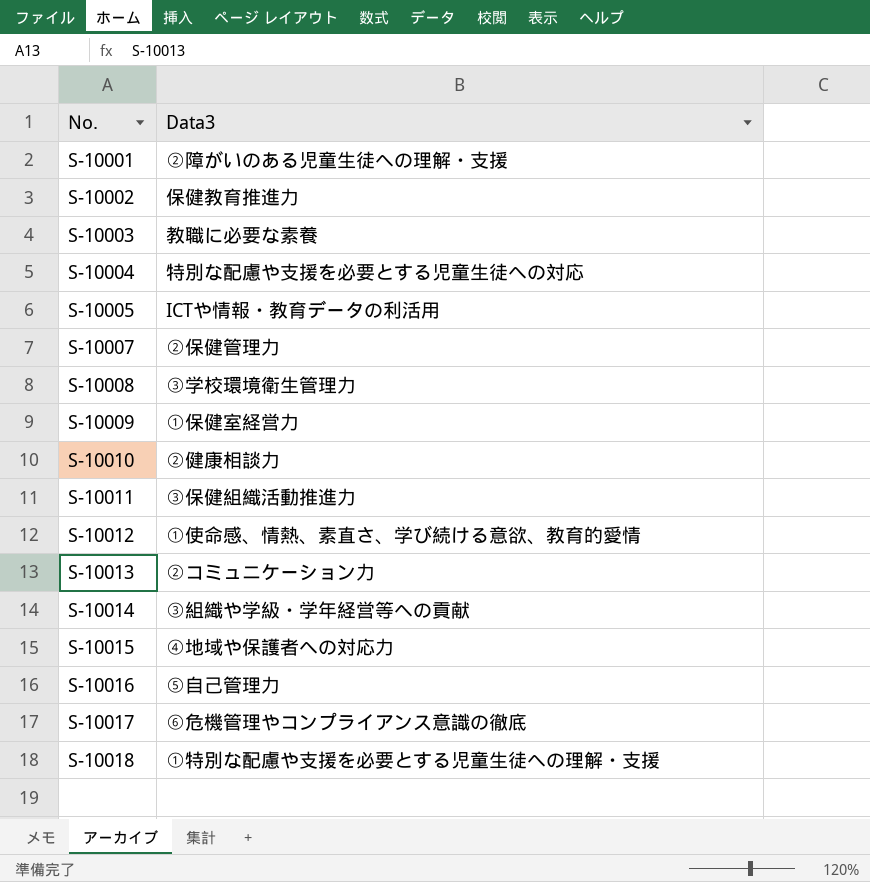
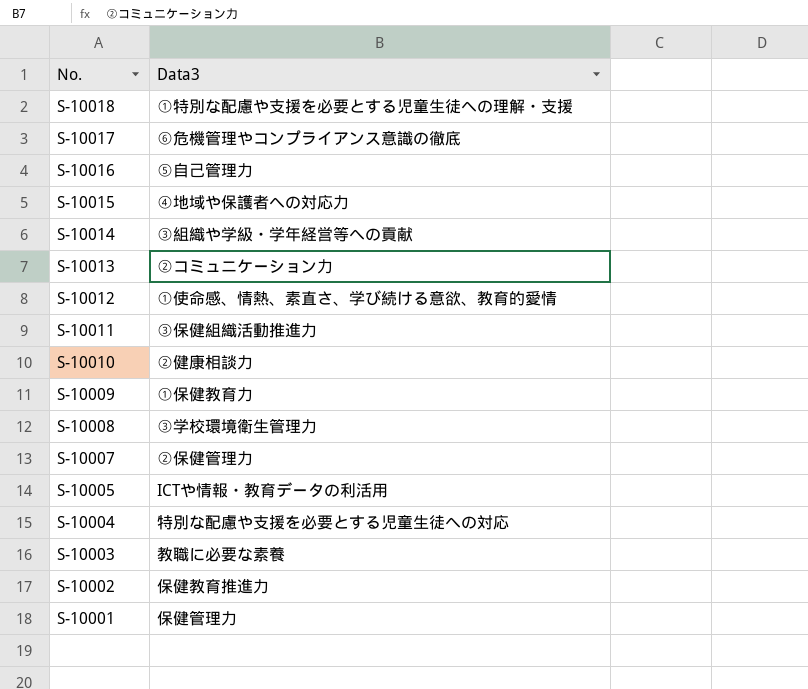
row order: No. ascending -> No. descending
S-10009 | Data3: ①保健室経営力 -> ①保健教育力
S-10001 | Data3: ②障がいのある児童生徒への理解・支援 -> 保健管理力

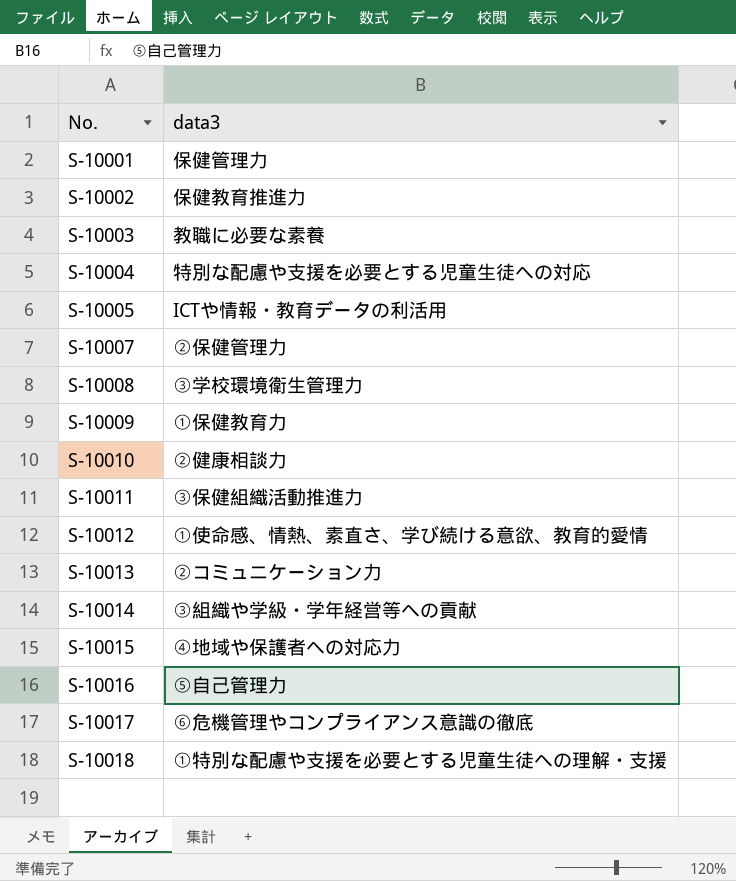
row order: No. descending -> No. ascending
column name: Data3 -> data3

